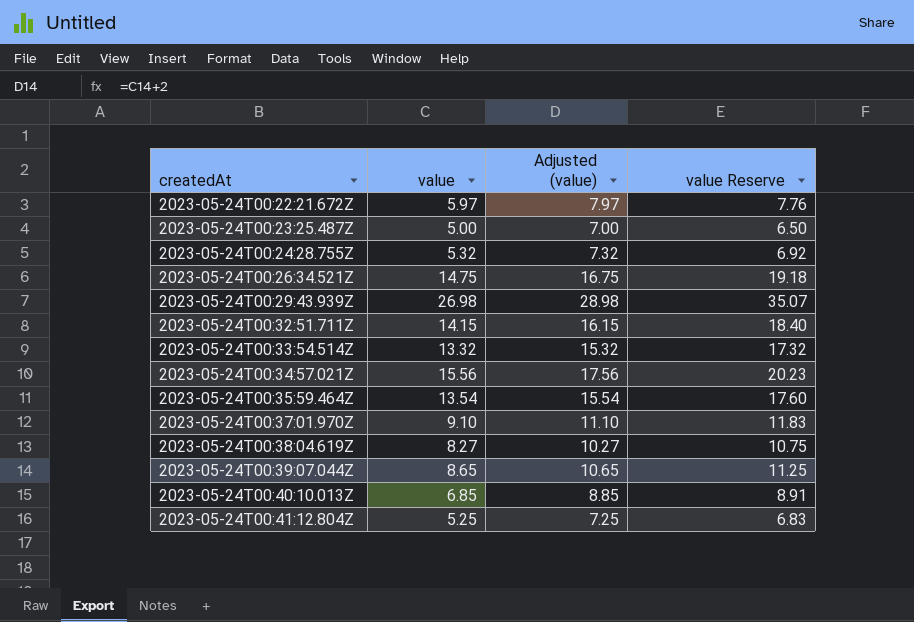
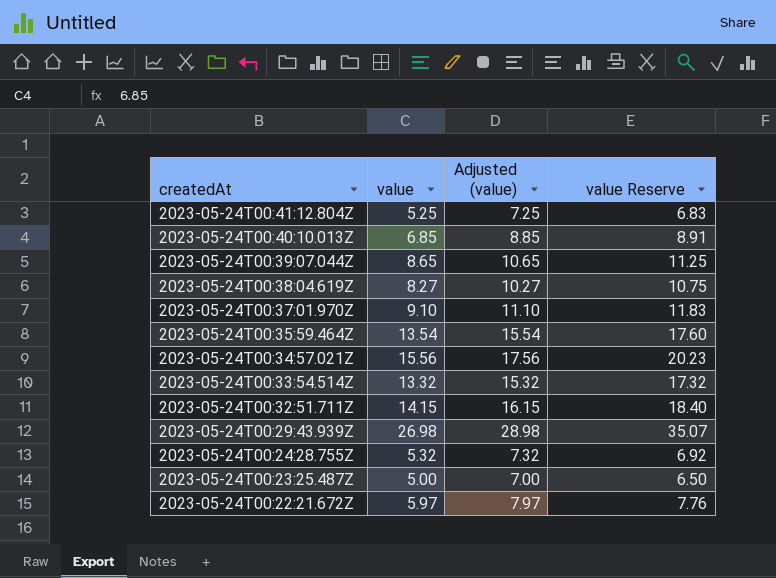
row order: createdAt ascending -> createdAt descending
row 2023-05-24T00:26:34.521Z: 14.75 | 16.75 | 19.18 -> none

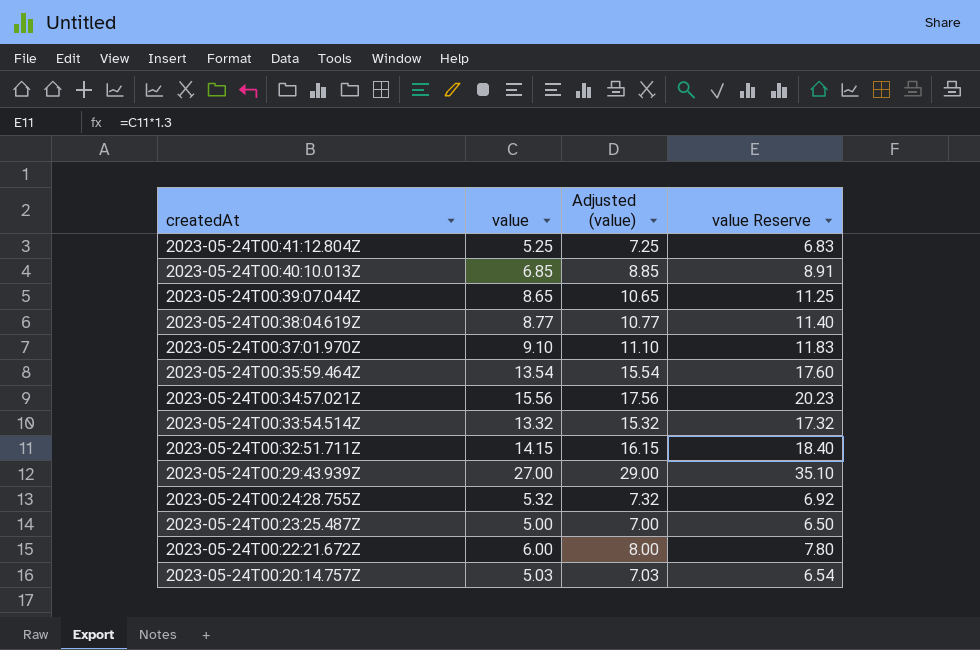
2023-05-24T00:38:04.619Z | value: 8.27 -> 8.77
2023-05-24T00:38:04.619Z | Adjusted (value): 10.27 -> 10.77
2023-05-24T00:38:04.619Z | value Reserve: 10.75 -> 11.40
2023-05-24T00:29:43.939Z | value: 26.98 -> 27.00
2023-05-24T00:29:43.939Z | Adjusted (value): 28.98 -> 29.00
2023-05-24T00:29:43.939Z | value Reserve: 35.07 -> 35.10
2023-05-24T00:22:21.672Z | value: 5.97 -> 6.00
2023-05-24T00:22:21.672Z | Adjusted (value): 7.97 -> 8.00
2023-05-24T00:22:21.672Z | value Reserve: 7.76 -> 7.80
row 2023-05-24T00:20:14.757Z: none -> 5.03 | 7.03 | 6.54

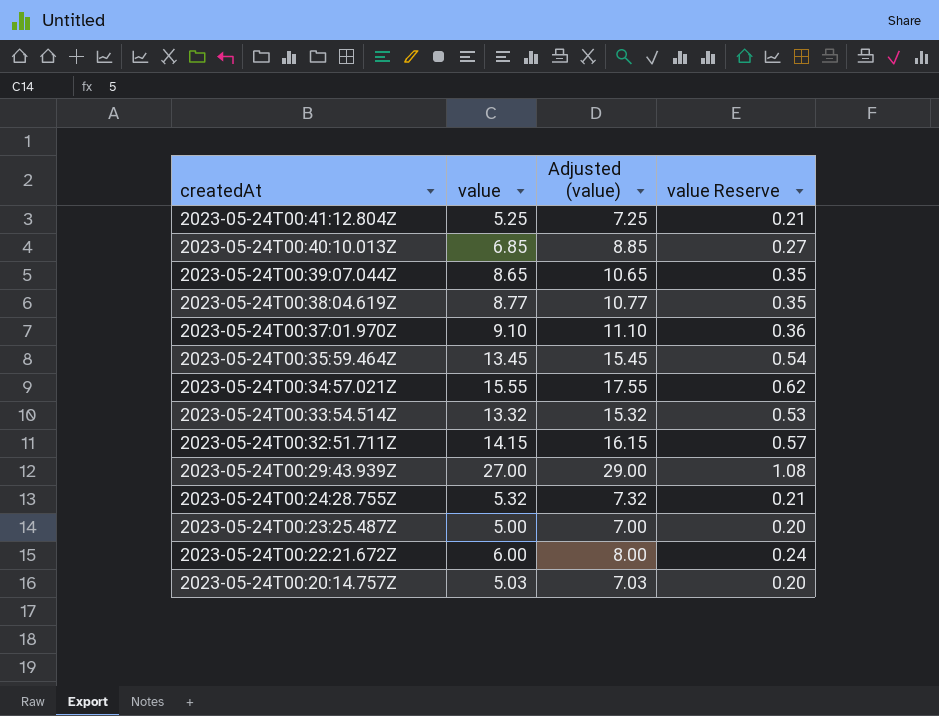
column value Reserve | formula: [value] * 1.3 -> [value] * 0.04
2023-05-24T00:35:59.464Z | value: 13.54 -> 13.45
2023-05-24T00:35:59.464Z | Adjusted (value): 15.54 -> 15.45
2023-05-24T00:34:57.021Z | value: 15.56 -> 15.55
2023-05-24T00:34:57.021Z | Adjusted (value): 17.56 -> 17.55

